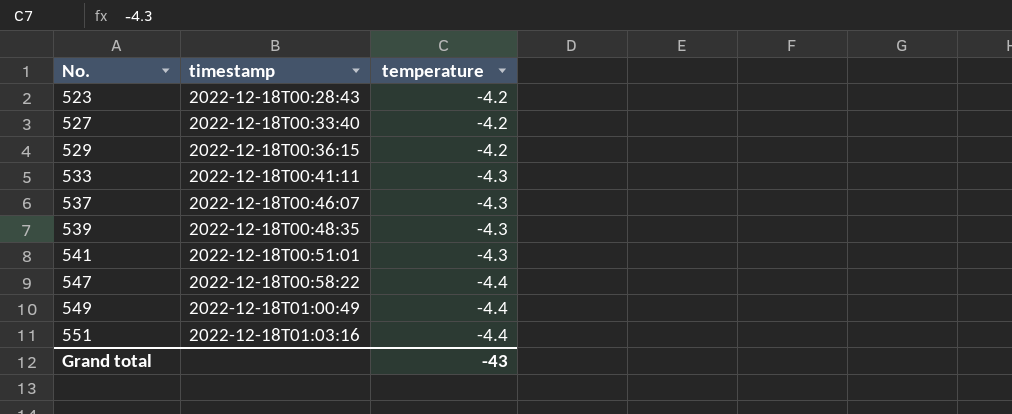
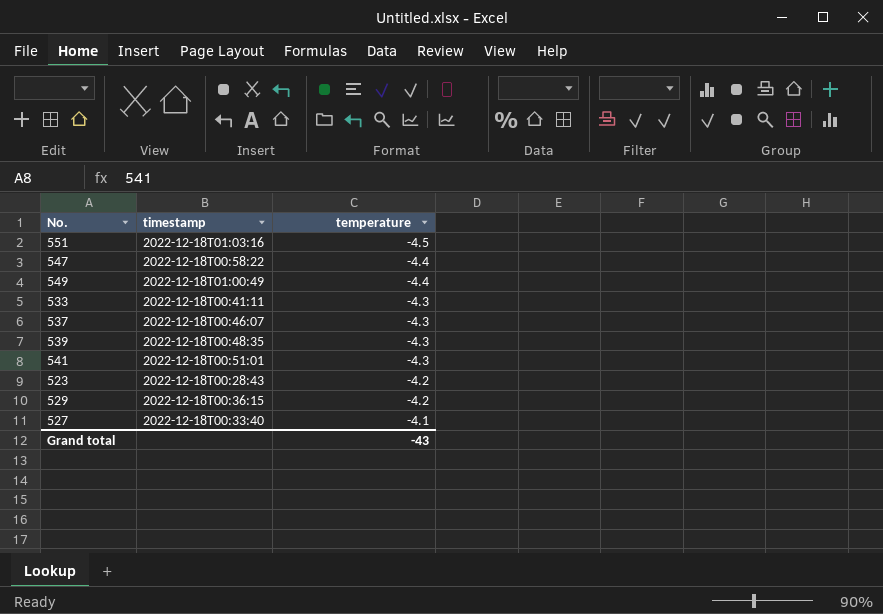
row order: No. ascending -> temperature ascending
551 | temperature: -4.4 -> -4.5
527 | temperature: -4.2 -> -4.1

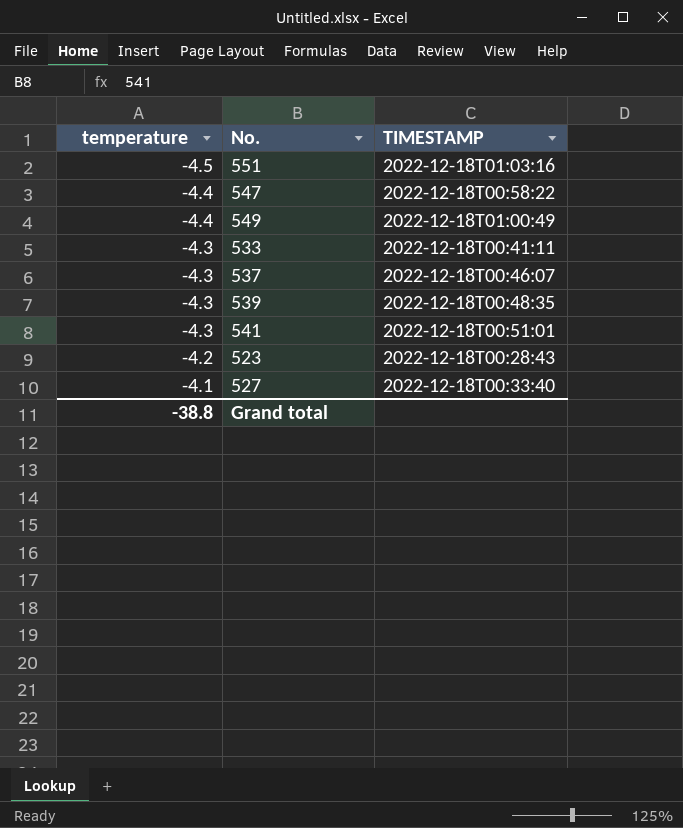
column temperature | position: 3 -> 1
column name: timestamp -> TIMESTAMP
row 529: 2022-12-18T00:36:15 | -4.2 -> none
Grand total | temperature: -43 -> -38.8

